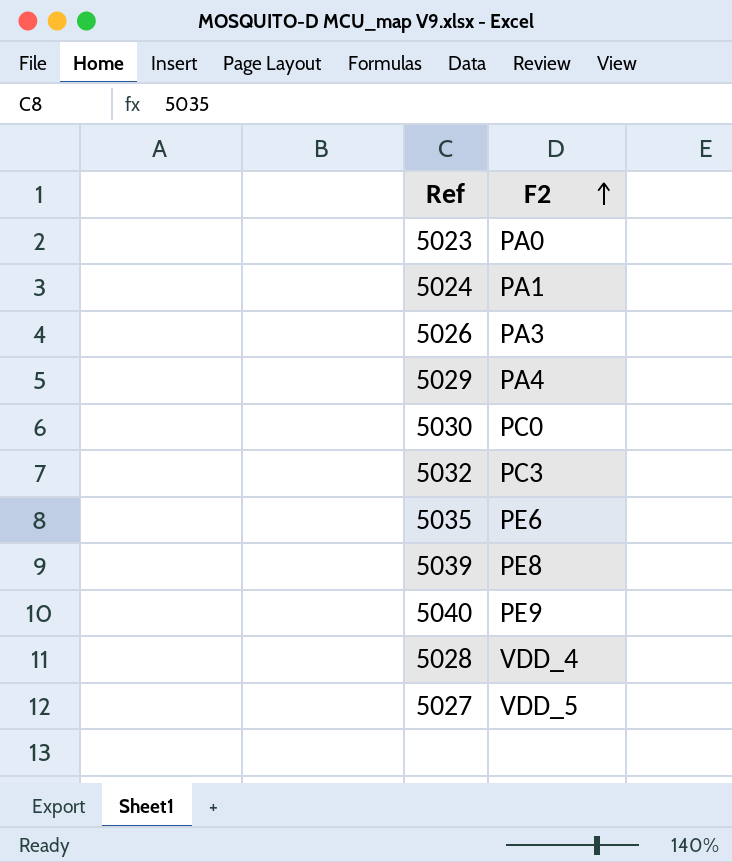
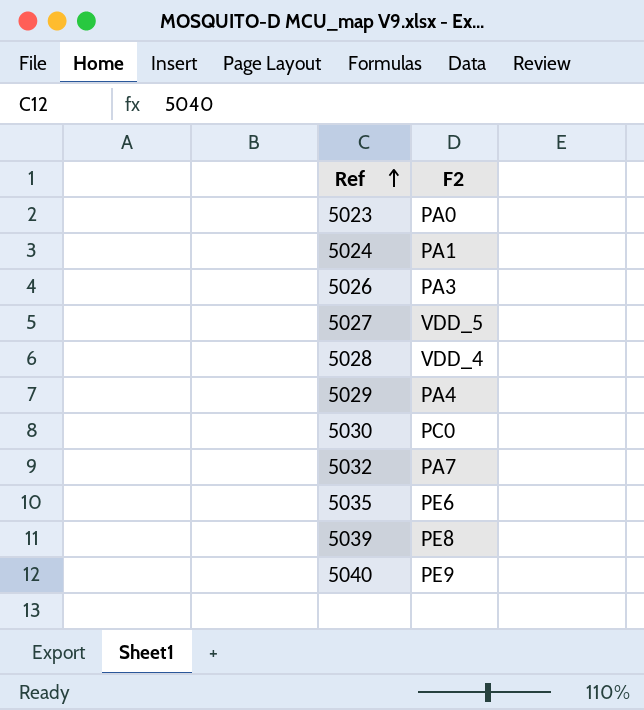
row order: F2 ascending -> Ref ascending
5032 | F2: PC3 -> PA7

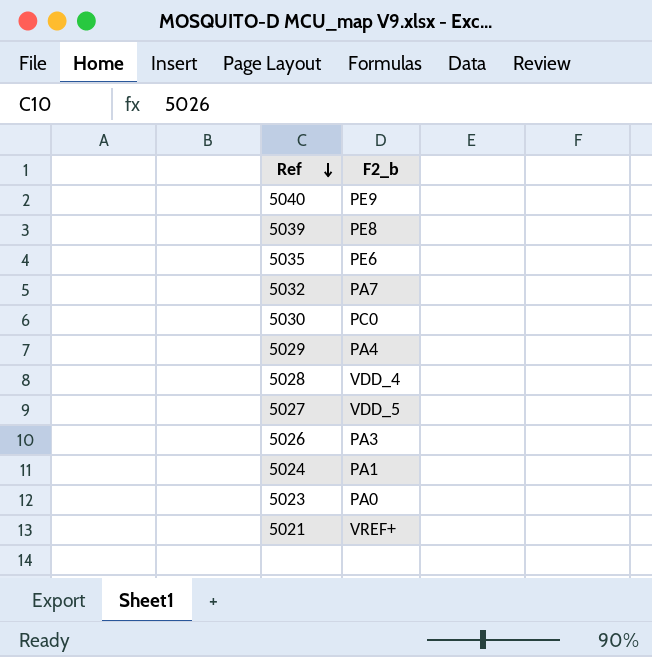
row order: Ref ascending -> Ref descending
column name: F2 -> F2_b
row 5021: none -> VREF+

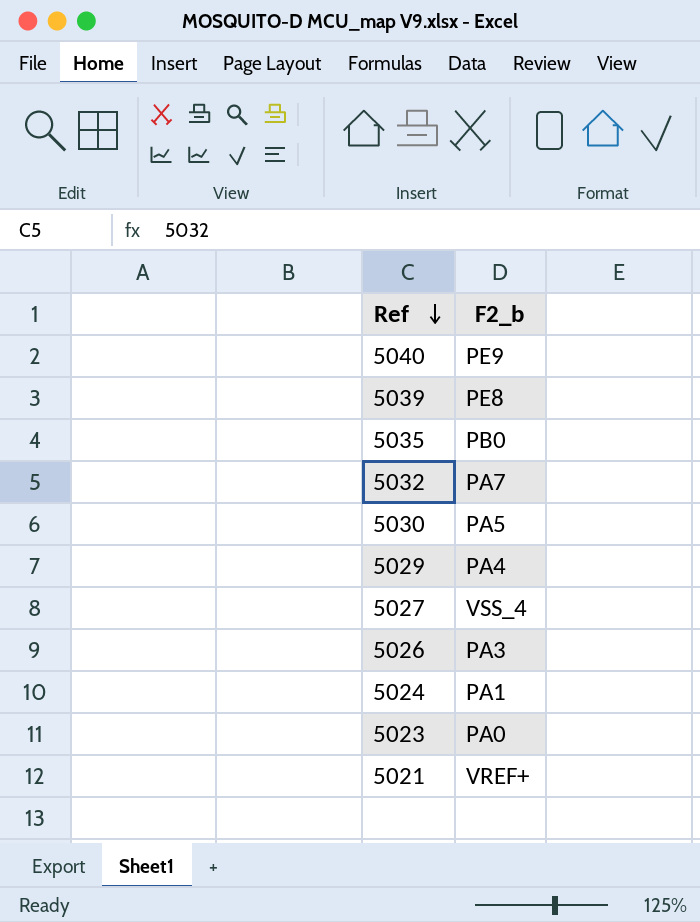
row 5028: VDD_4 -> none
5035 | F2_b: PE6 -> PB0
5030 | F2_b: PC0 -> PA5
5027 | F2_b: VDD_5 -> VSS_4

